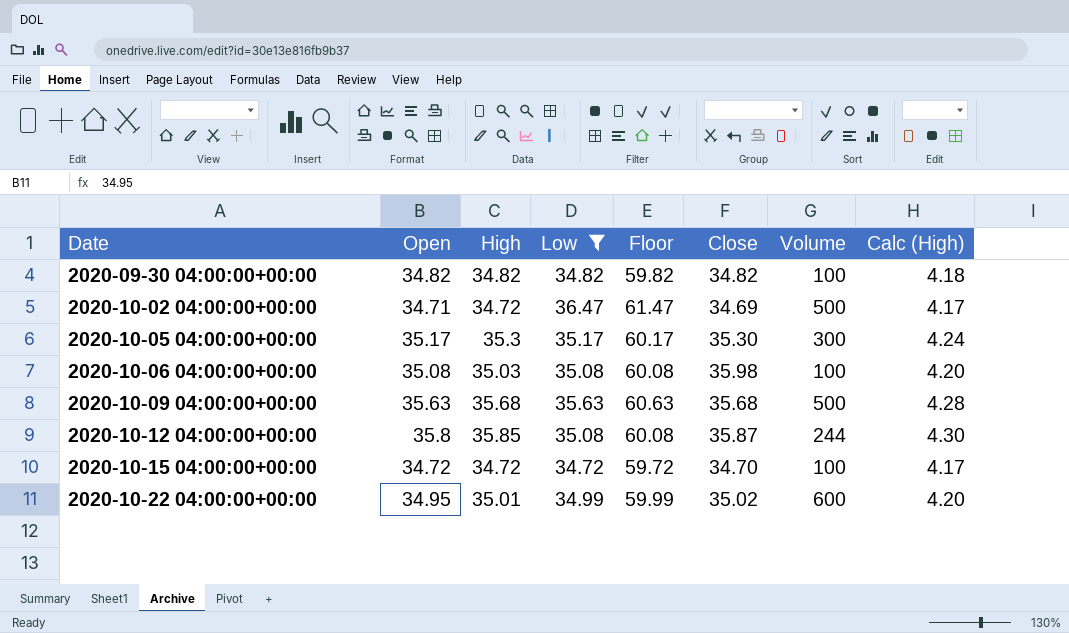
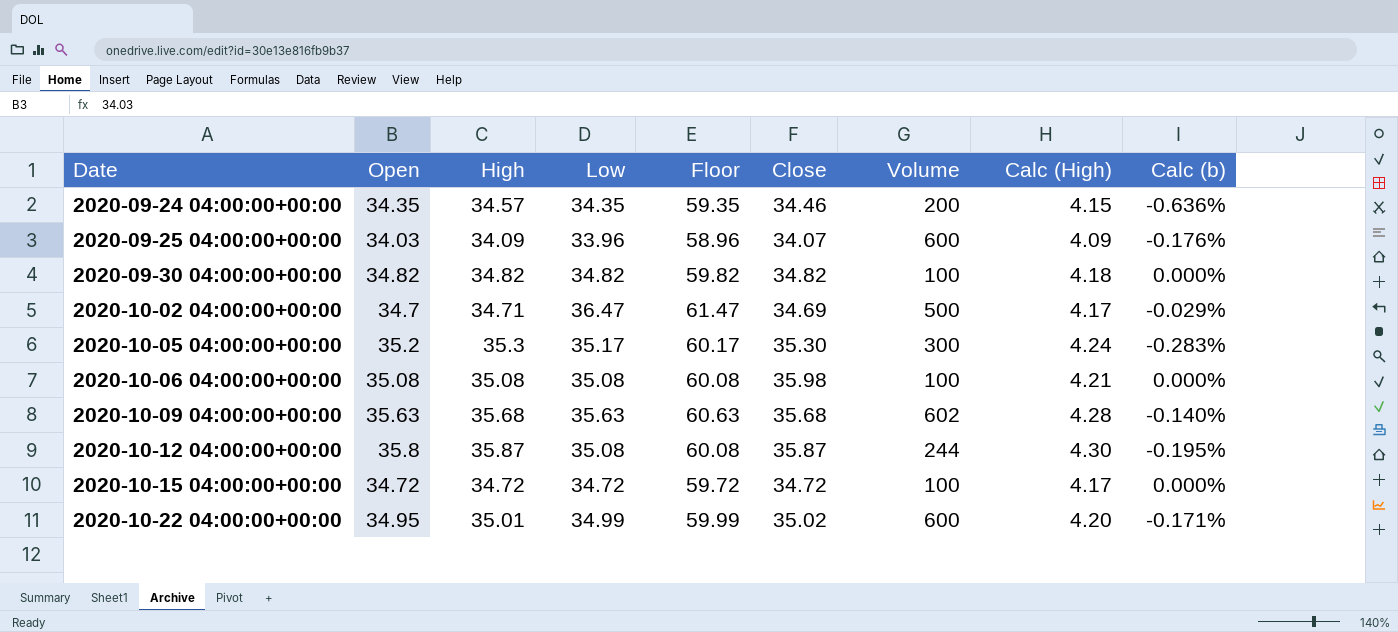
filter: Low >= 34.72 -> none
column Calc (b) | formula: none -> ([Open] - [High]) / [High]
2020-10-02 04:00:00+00:00 | Open: 34.71 -> 34.7
2020-10-02 04:00:00+00:00 | High: 34.72 -> 34.71
2020-10-05 04:00:00+00:00 | Open: 35.17 -> 35.2
2020-10-06 04:00:00+00:00 | High: 35.03 -> 35.08
2020-10-06 04:00:00+00:00 | Calc (High): 4.20 -> 4.21
2020-10-09 04:00:00+00:00 | Volume: 500 -> 602
2020-10-12 04:00:00+00:00 | High: 35.85 -> 35.87
2020-10-15 04:00:00+00:00 | Close: 34.70 -> 34.72

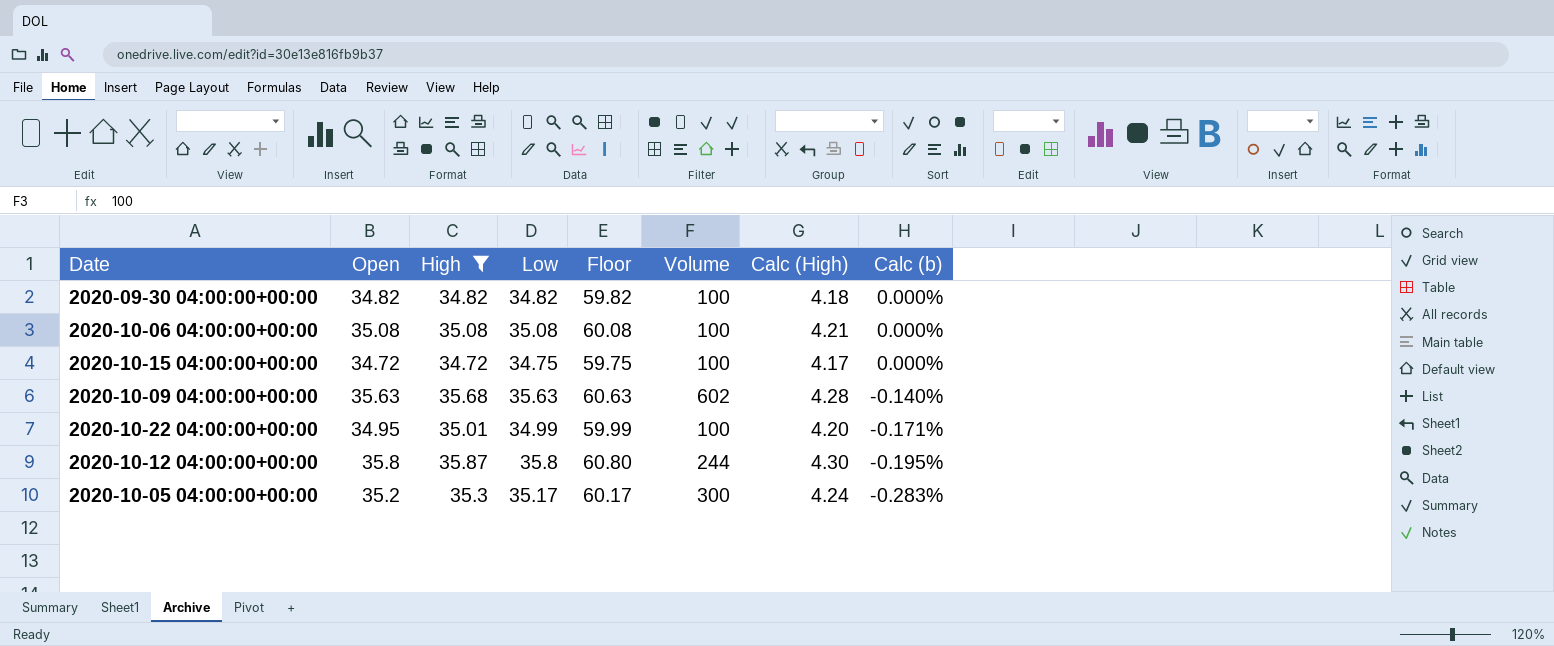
filter: none -> High >= 34.72
row order: Date ascending -> Calc (b) descending
column Close | position: 6 -> none
2020-10-15 04:00:00+00:00 | Low: 34.72 -> 34.75
2020-10-15 04:00:00+00:00 | Floor: 59.72 -> 59.75
2020-10-22 04:00:00+00:00 | Volume: 600 -> 100
2020-10-12 04:00:00+00:00 | Low: 35.08 -> 35.8
2020-10-12 04:00:00+00:00 | Floor: 60.08 -> 60.80

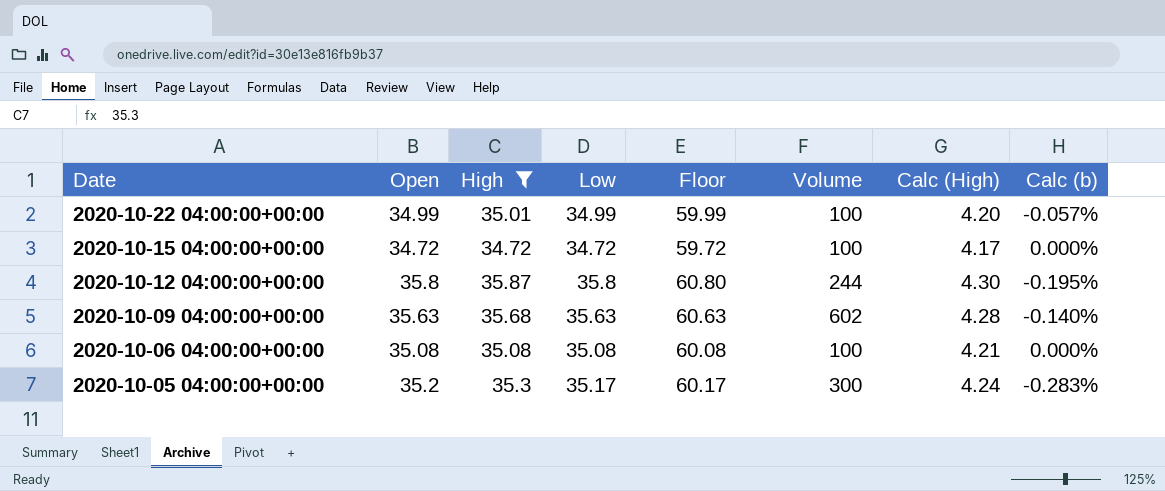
row order: Calc (b) descending -> Date descending
row 2020-09-30 04:00:00+00:00: 34.82 | 34.82 | 34.82 | 59.82 | 100 | 4.18 | 0.000% -> none
2020-10-22 04:00:00+00:00 | Open: 34.95 -> 34.99
2020-10-22 04:00:00+00:00 | Calc (b): -0.171% -> -0.057%
2020-10-15 04:00:00+00:00 | Low: 34.75 -> 34.72
2020-10-15 04:00:00+00:00 | Floor: 59.75 -> 59.72

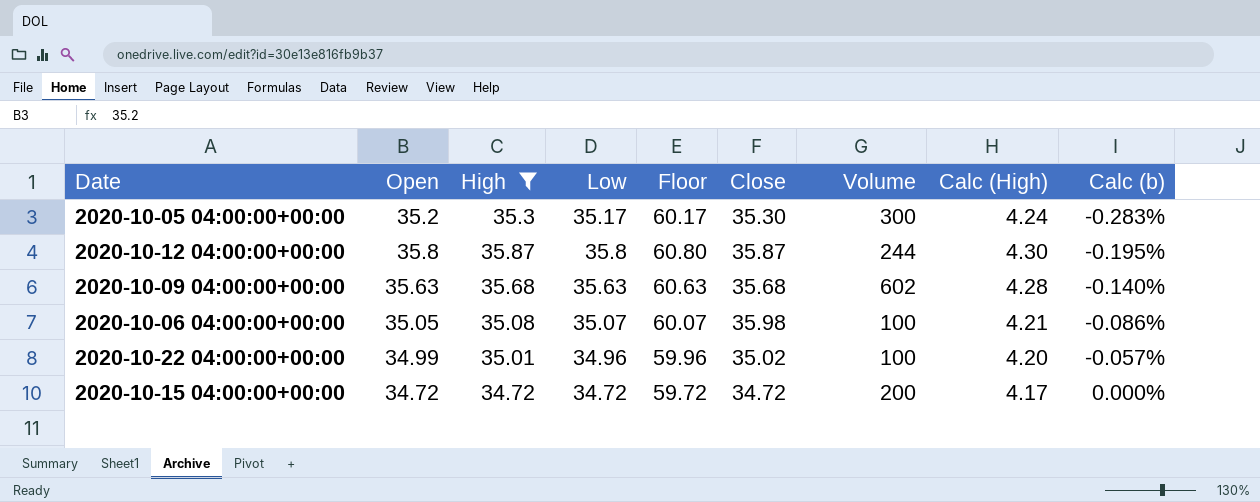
row order: Date descending -> Calc (b) ascending
column Close | position: none -> 6
2020-10-06 04:00:00+00:00 | Open: 35.08 -> 35.05
2020-10-06 04:00:00+00:00 | Low: 35.08 -> 35.07
2020-10-06 04:00:00+00:00 | Floor: 60.08 -> 60.07
2020-10-06 04:00:00+00:00 | Calc (b): 0.000% -> -0.086%
2020-10-22 04:00:00+00:00 | Low: 34.99 -> 34.96
2020-10-22 04:00:00+00:00 | Floor: 59.99 -> 59.96
2020-10-15 04:00:00+00:00 | Volume: 100 -> 200

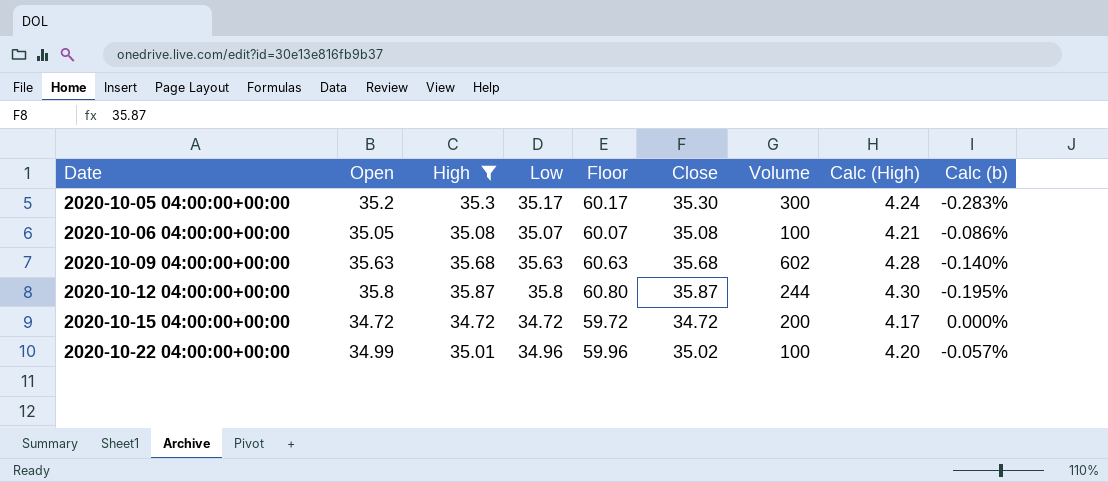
row order: Calc (b) ascending -> Date ascending
2020-10-06 04:00:00+00:00 | Close: 35.98 -> 35.08

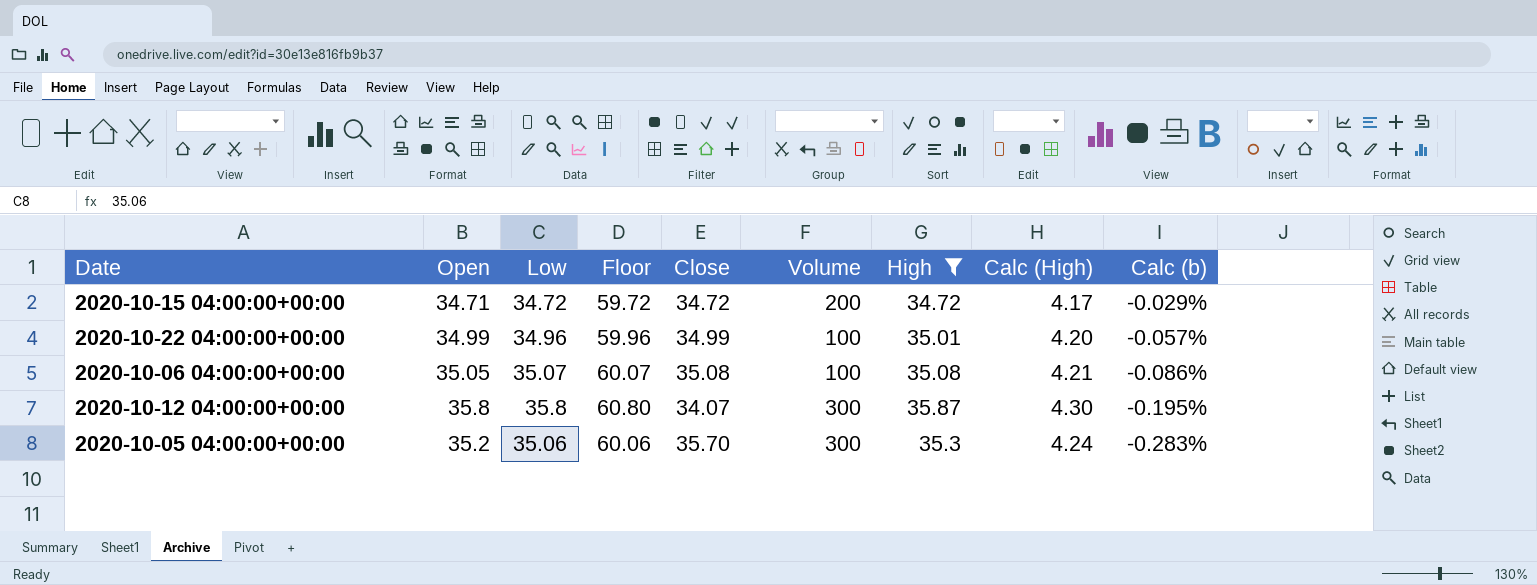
row order: Date ascending -> Calc (b) descending
column High | position: 3 -> 7
row 2020-10-09 04:00:00+00:00: 35.63 | 35.68 | 35.63 | 60.63 | 35.68 | 602 | 4.28 | -0.140% -> none
2020-10-15 04:00:00+00:00 | Open: 34.72 -> 34.71
2020-10-15 04:00:00+00:00 | Calc (b): 0.000% -> -0.029%
2020-10-22 04:00:00+00:00 | Close: 35.02 -> 34.99
2020-10-12 04:00:00+00:00 | Close: 35.87 -> 34.07
2020-10-12 04:00:00+00:00 | Volume: 244 -> 300
2020-10-05 04:00:00+00:00 | Low: 35.17 -> 35.06
2020-10-05 04:00:00+00:00 | Floor: 60.17 -> 60.06
2020-10-05 04:00:00+00:00 | Close: 35.30 -> 35.70

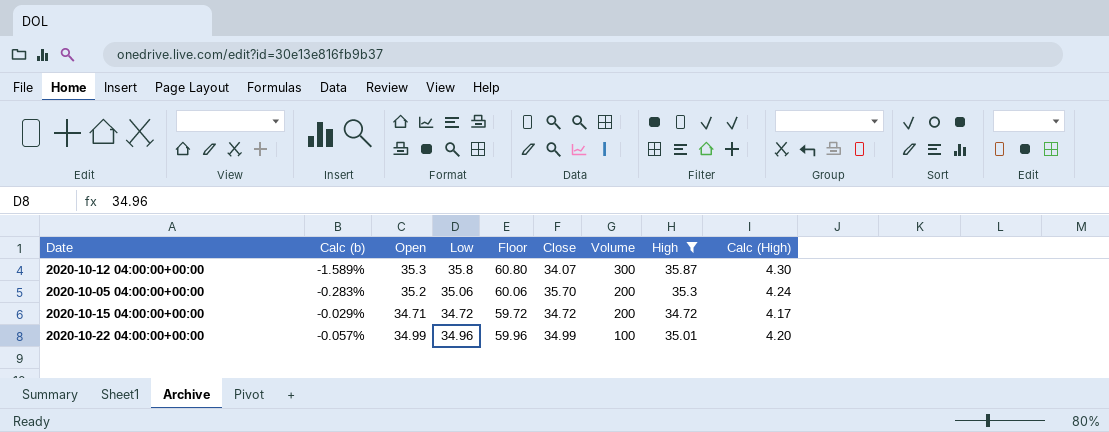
row order: Calc (b) descending -> Volume descending
column Calc (b) | position: 9 -> 2
row 2020-10-06 04:00:00+00:00: 35.05 | 35.07 | 60.07 | 35.08 | 100 | 35.08 | 4.21 | -0.086% -> none
2020-10-12 04:00:00+00:00 | Calc (b): -0.195% -> -1.589%
2020-10-12 04:00:00+00:00 | Open: 35.8 -> 35.3
2020-10-05 04:00:00+00:00 | Volume: 300 -> 200

